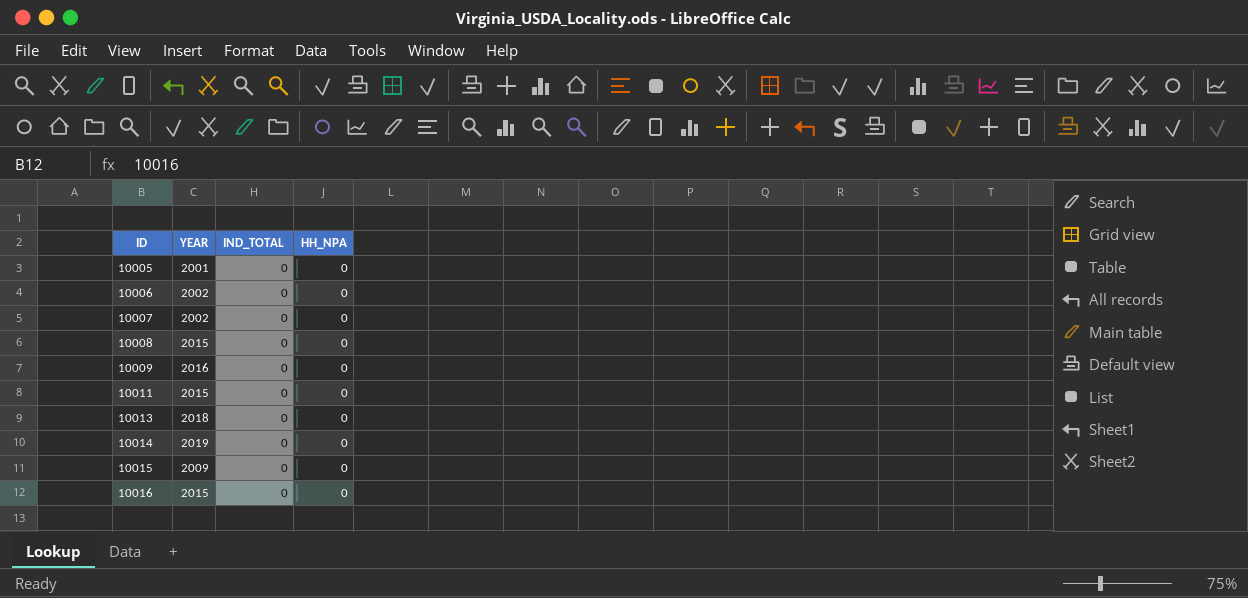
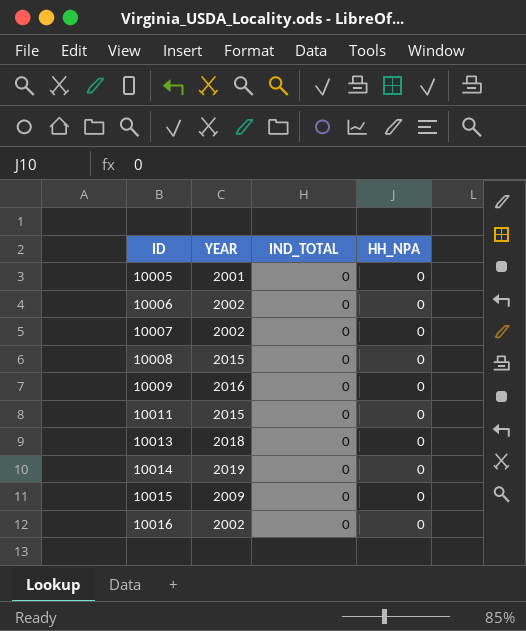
10016 | YEAR: 2015 -> 2002

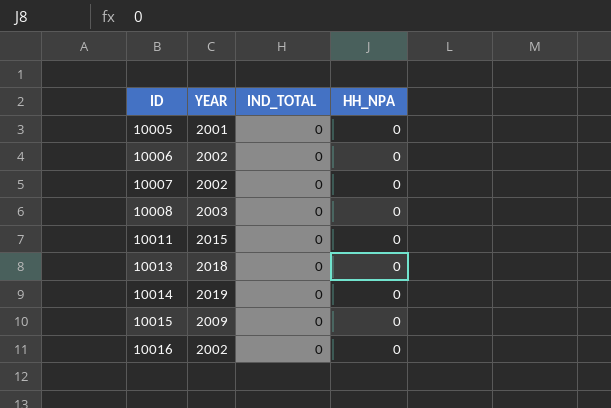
row 10009: 2016 | 0 | 0 -> none
10008 | YEAR: 2015 -> 2003

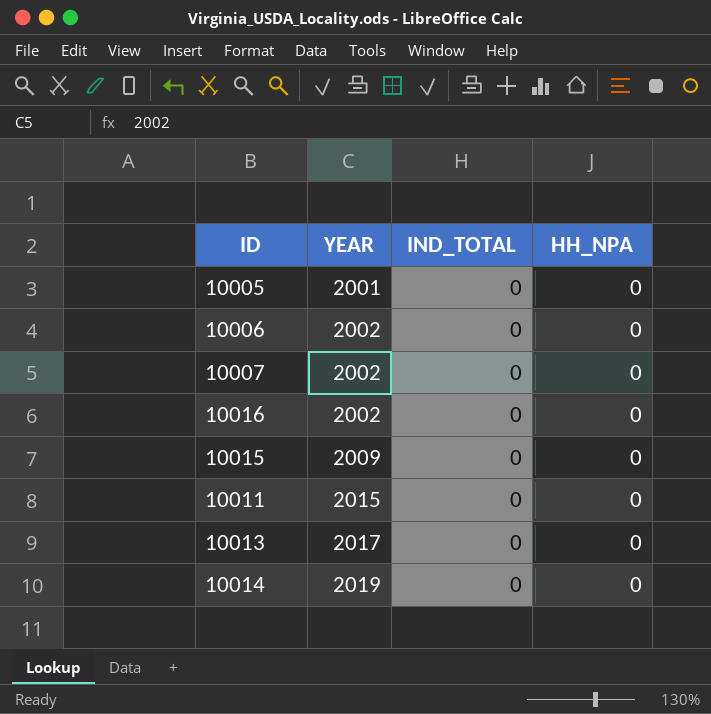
row order: ID ascending -> YEAR ascending
row 10008: 2003 | 0 | 0 -> none
10013 | YEAR: 2018 -> 2017

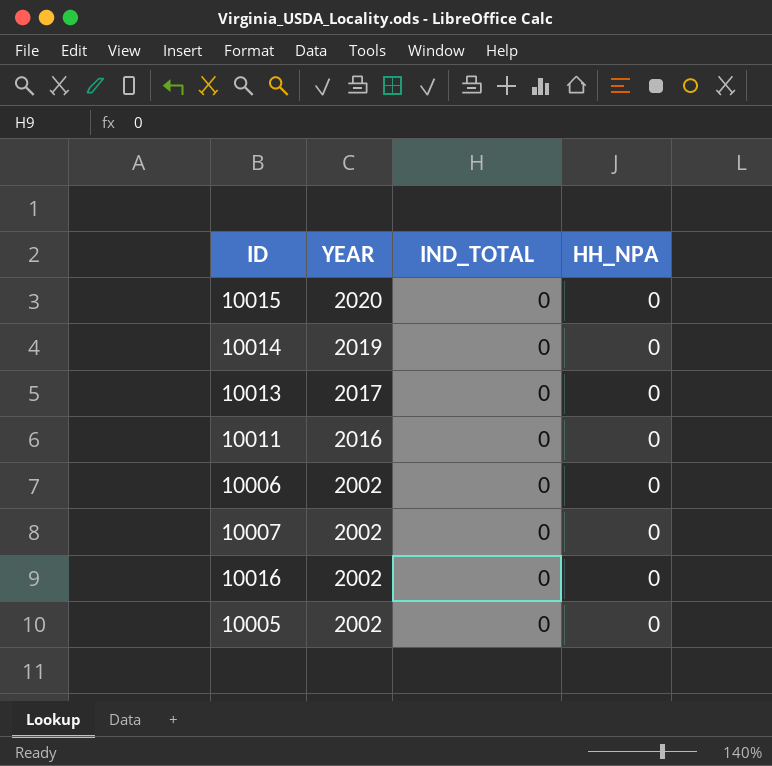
row order: YEAR ascending -> YEAR descending
10015 | YEAR: 2009 -> 2020
10011 | YEAR: 2015 -> 2016
10005 | YEAR: 2001 -> 2002

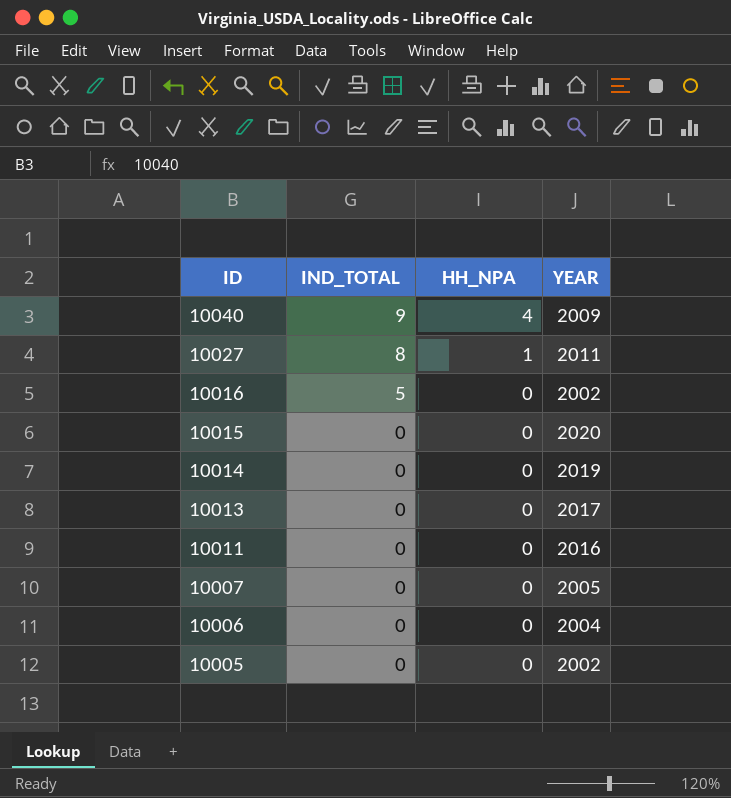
row order: YEAR descending -> ID descending
column YEAR | position: 2 -> 4
row 10040: none -> 9 | 4 | 2009
row 10027: none -> 8 | 1 | 2011
10016 | IND_TOTAL: 0 -> 5
10007 | YEAR: 2002 -> 2005
10006 | YEAR: 2002 -> 2004

